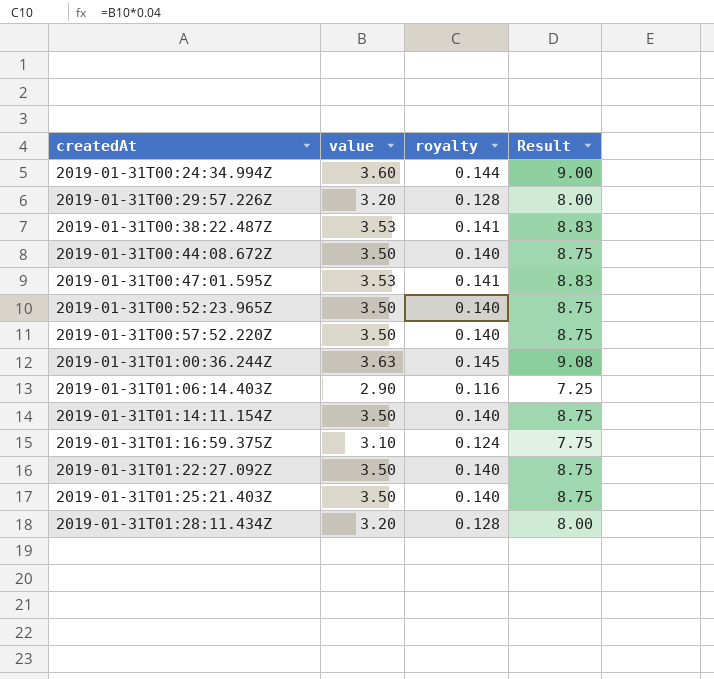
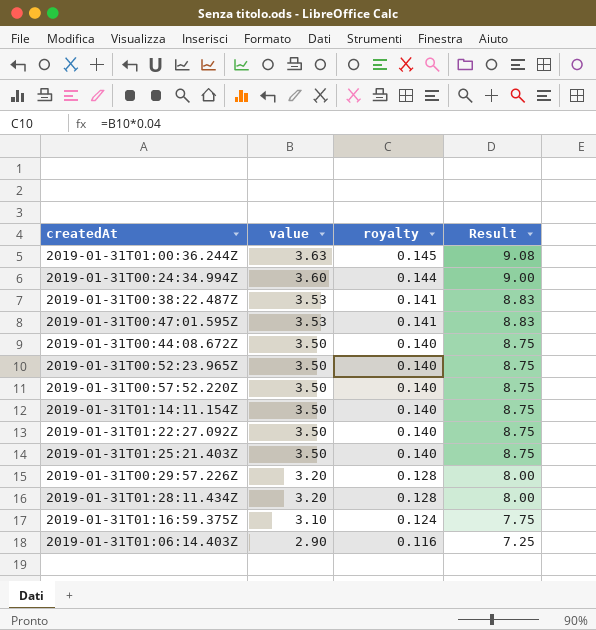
row order: createdAt ascending -> value descending

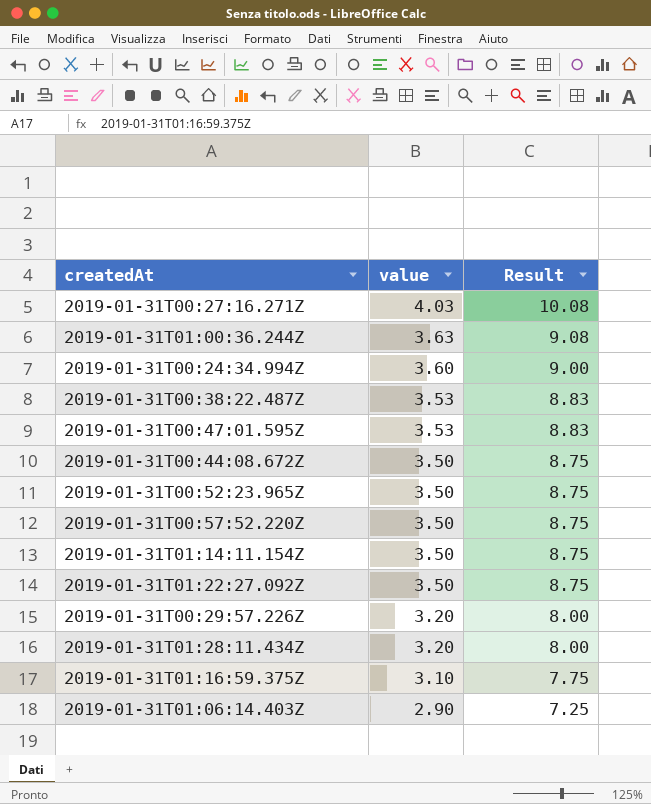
column royalty | formula: [value] * 0.04 -> none
row 2019-01-31T01:25:21.403Z: 3.50 | 0.140 | 8.75 -> none
row 2019-01-31T00:27:16.271Z: none -> 4.03 | 10.08

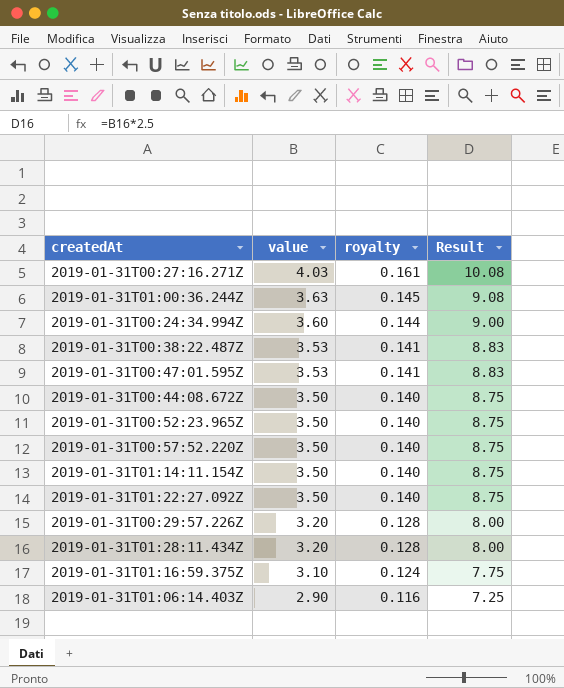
column royalty | formula: none -> [value] * 0.04

